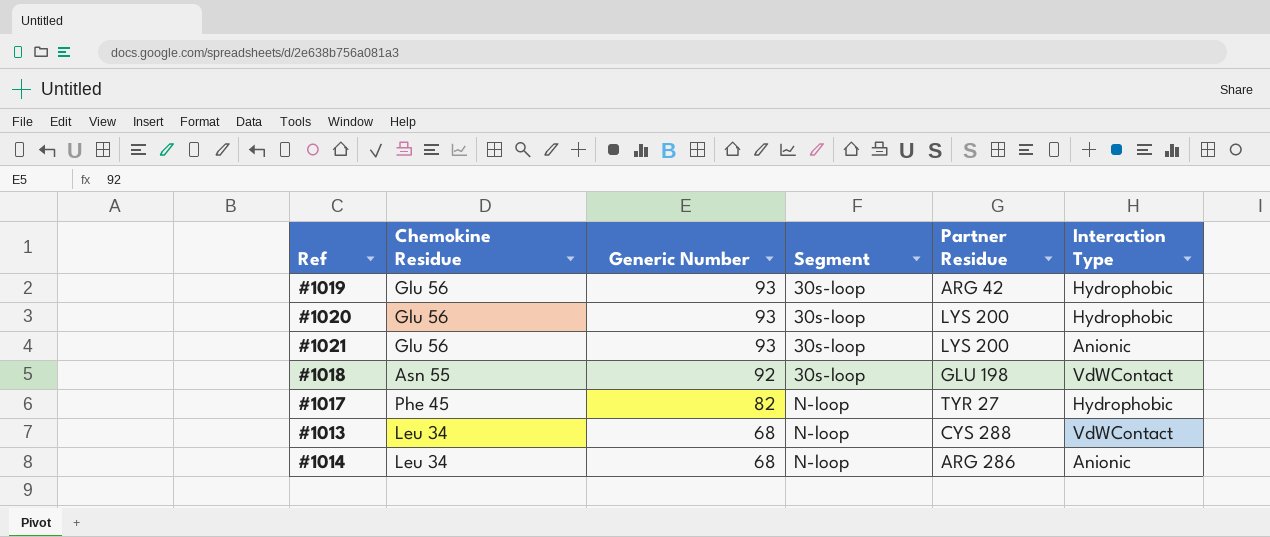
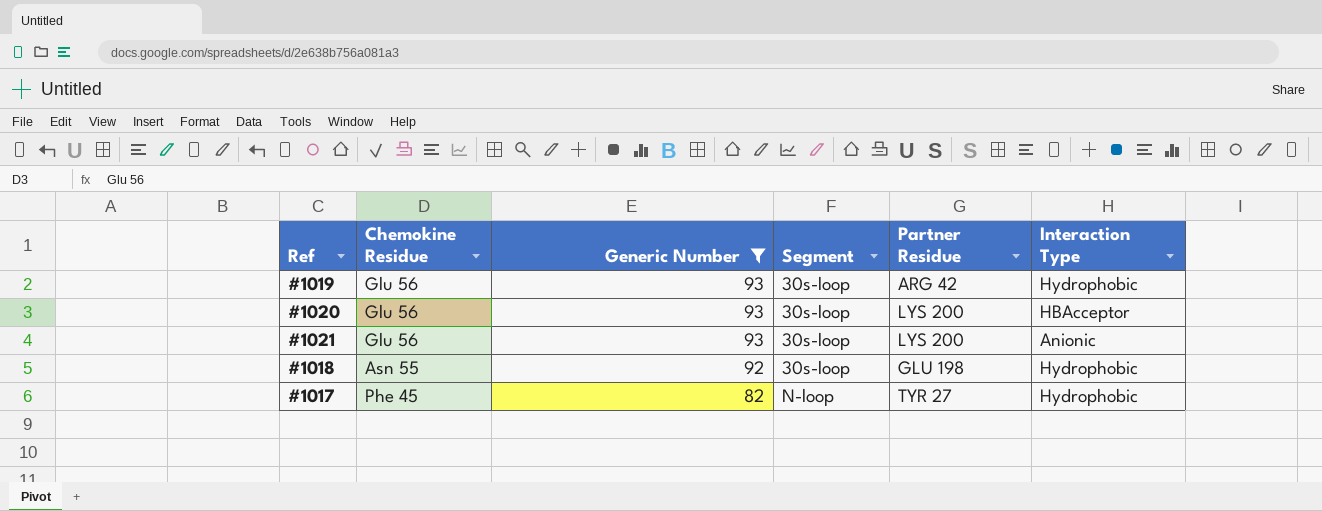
filter: none -> Generic Number != 68
#1020 | Interaction Type: Hydrophobic -> HBAcceptor
#1018 | Interaction Type: VdWContact -> Hydrophobic

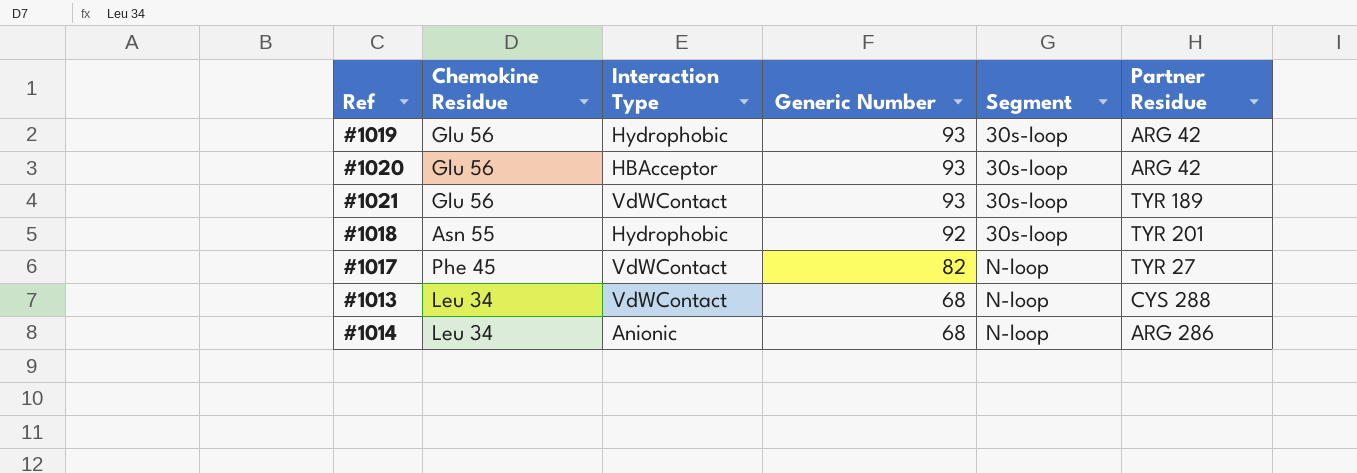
filter: Generic Number != 68 -> none
column Interaction Type | position: 6 -> 3
#1020 | Partner Residue: LYS 200 -> ARG 42
#1021 | Interaction Type: Anionic -> VdWContact
#1021 | Partner Residue: LYS 200 -> TYR 189
#1018 | Partner Residue: GLU 198 -> TYR 201
#1017 | Interaction Type: Hydrophobic -> VdWContact

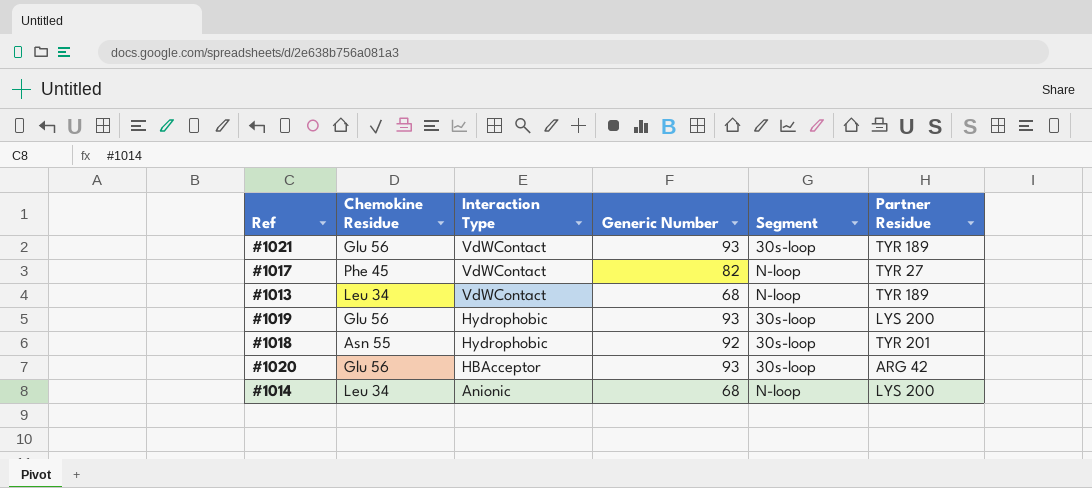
row order: Generic Number descending -> Interaction Type descending
#1013 | Partner Residue: CYS 288 -> TYR 189
#1019 | Partner Residue: ARG 42 -> LYS 200
#1014 | Partner Residue: ARG 286 -> LYS 200

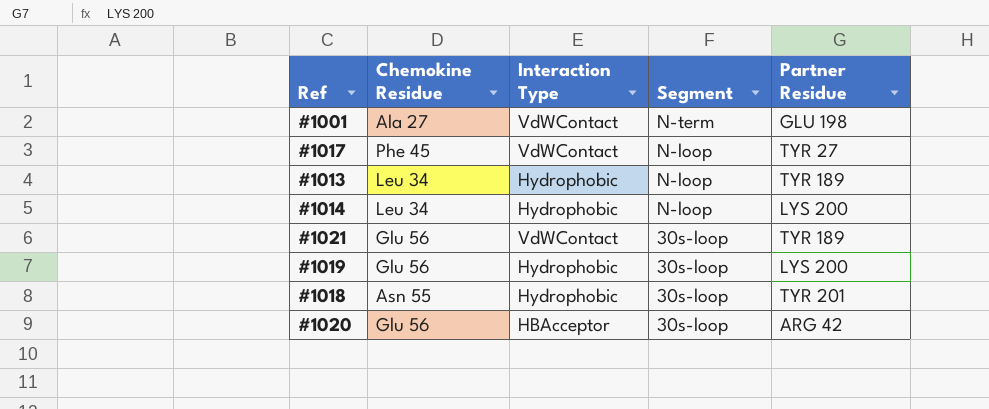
row order: Interaction Type descending -> Segment descending
column Generic Number | position: 4 -> none
row #1001: none -> Ala 27 | VdWContact | N-term | GLU 198
#1013 | Interaction Type: VdWContact -> Hydrophobic
#1014 | Interaction Type: Anionic -> Hydrophobic

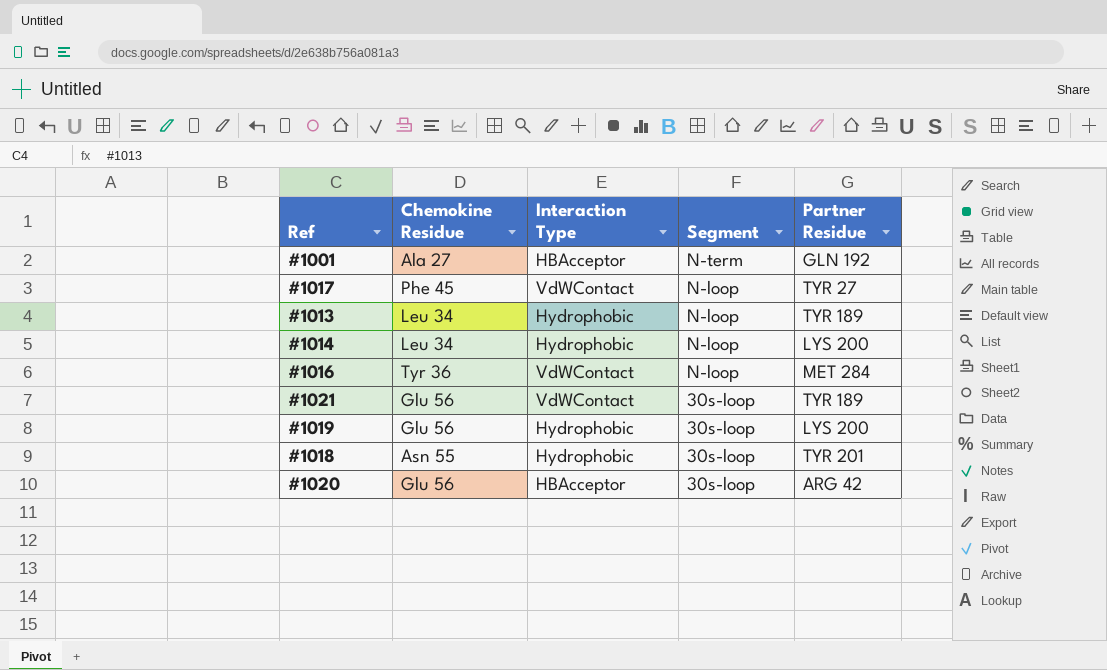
#1001 | Interaction Type: VdWContact -> HBAcceptor
#1001 | Partner Residue: GLU 198 -> GLN 192
row #1016: none -> Tyr 36 | VdWContact | N-loop | MET 284

